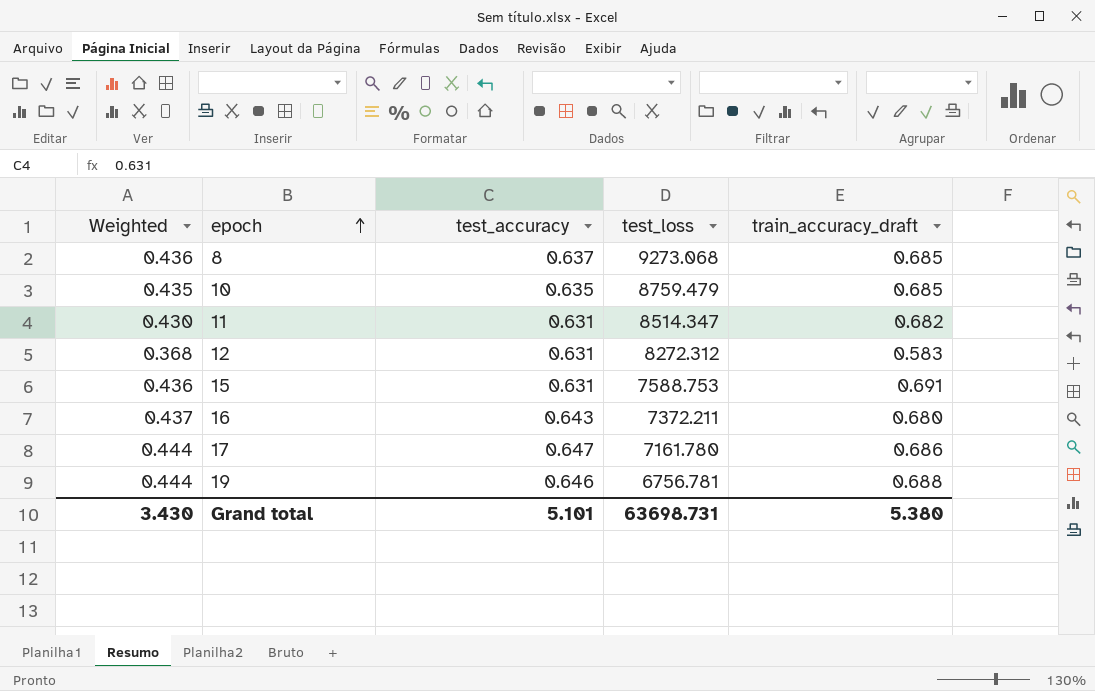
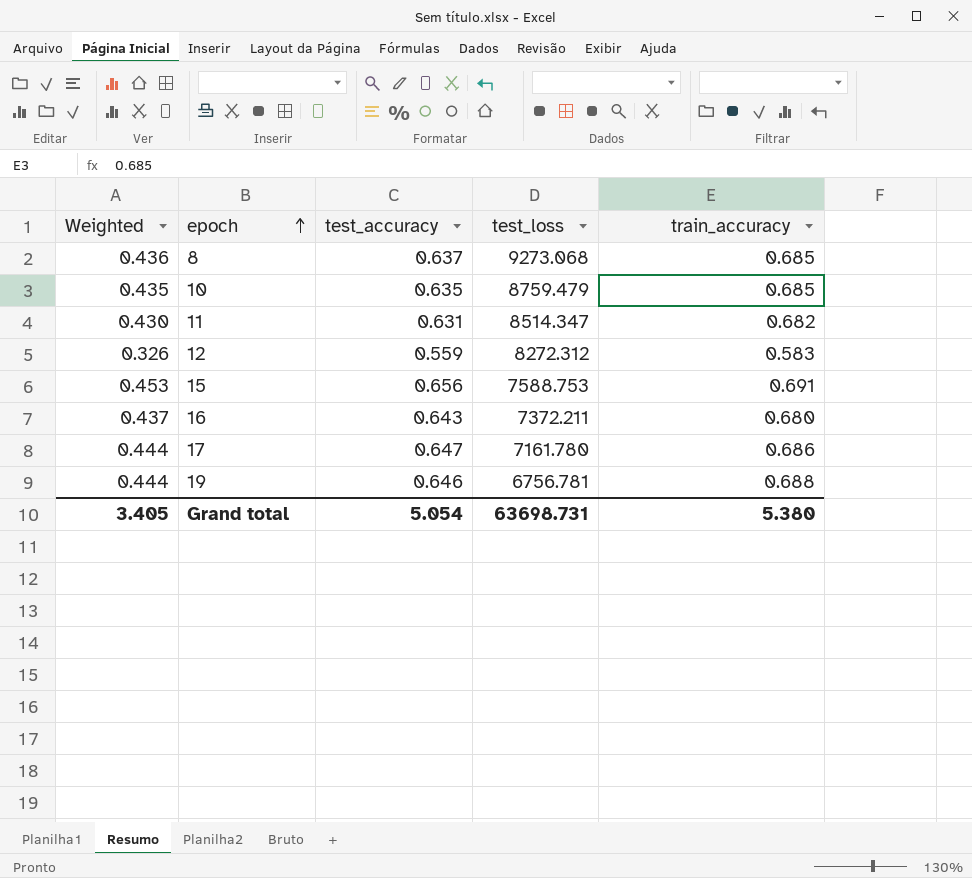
column name: train_accuracy_draft -> train_accuracy
12 | Weighted: 0.368 -> 0.326
12 | test_accuracy: 0.631 -> 0.559
15 | Weighted: 0.436 -> 0.453
15 | test_accuracy: 0.631 -> 0.656
Grand total | Weighted: 3.430 -> 3.405
Grand total | test_accuracy: 5.101 -> 5.054

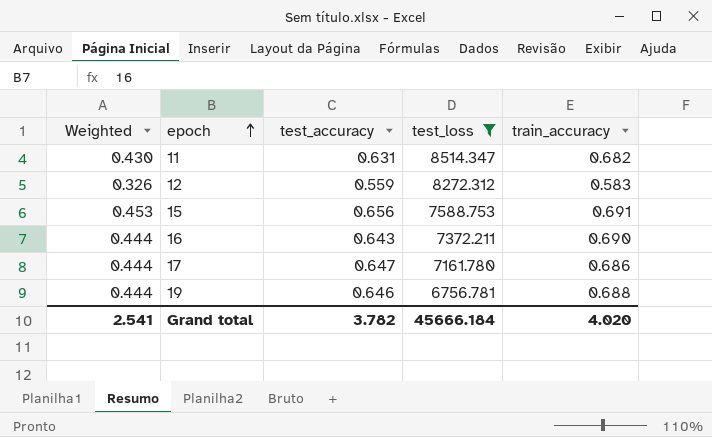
filter: none -> test_loss <= 8514.347
16 | Weighted: 0.437 -> 0.444
16 | train_accuracy: 0.680 -> 0.690
Grand total | Weighted: 3.405 -> 2.541
Grand total | test_accuracy: 5.054 -> 3.782
Grand total | test_loss: 63698.731 -> 45666.184
Grand total | train_accuracy: 5.380 -> 4.020

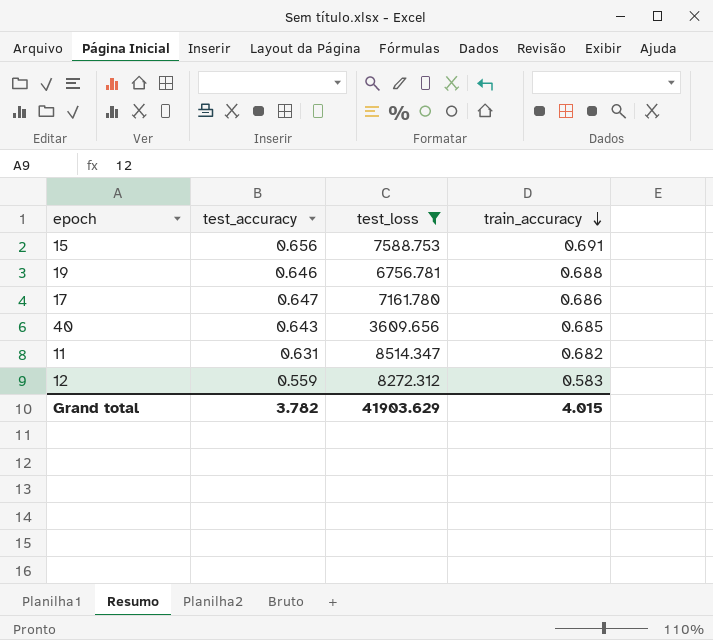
row order: epoch ascending -> train_accuracy descending
column Weighted | formula: [test_accuracy] * [train_accuracy] -> none
row 16: 0.444 | 0.643 | 7372.211 | 0.690 -> none
row 40: none -> 0.643 | 3609.656 | 0.685
Grand total | test_loss: 45666.184 -> 41903.629
Grand total | train_accuracy: 4.020 -> 4.015

